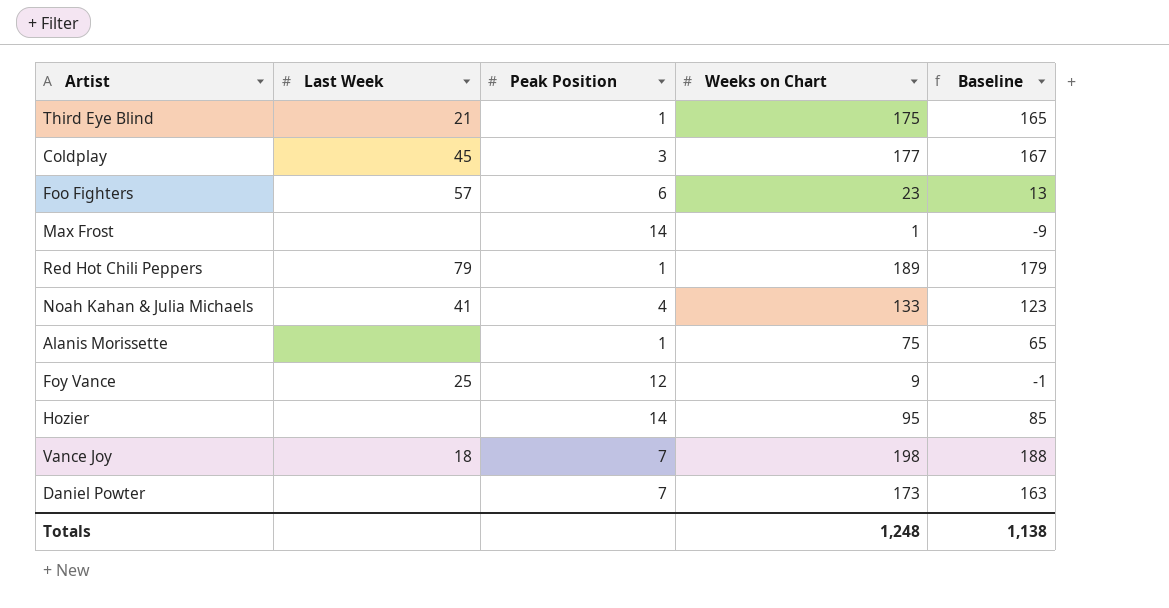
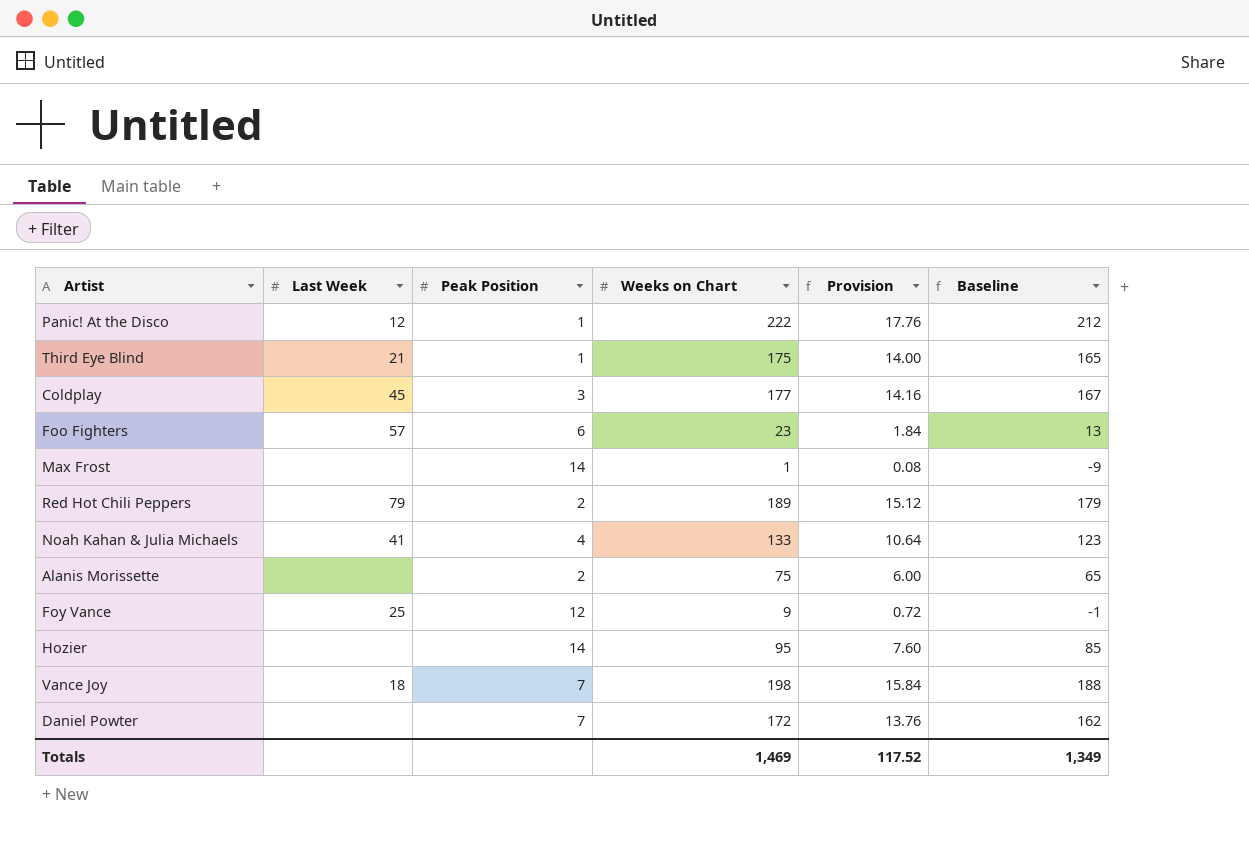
column Provision | formula: none -> [Weeks on Chart] * 0.08
row Panic! At the Disco: none -> 12 | 1 | 222 | 17.76 | 212
Red Hot Chili Peppers | Peak Position: 1 -> 2
Alanis Morissette | Peak Position: 1 -> 2
Daniel Powter | Weeks on Chart: 173 -> 172
Daniel Powter | Baseline: 163 -> 162
Totals | Weeks on Chart: 1,248 -> 1,469
Totals | Baseline: 1,138 -> 1,349

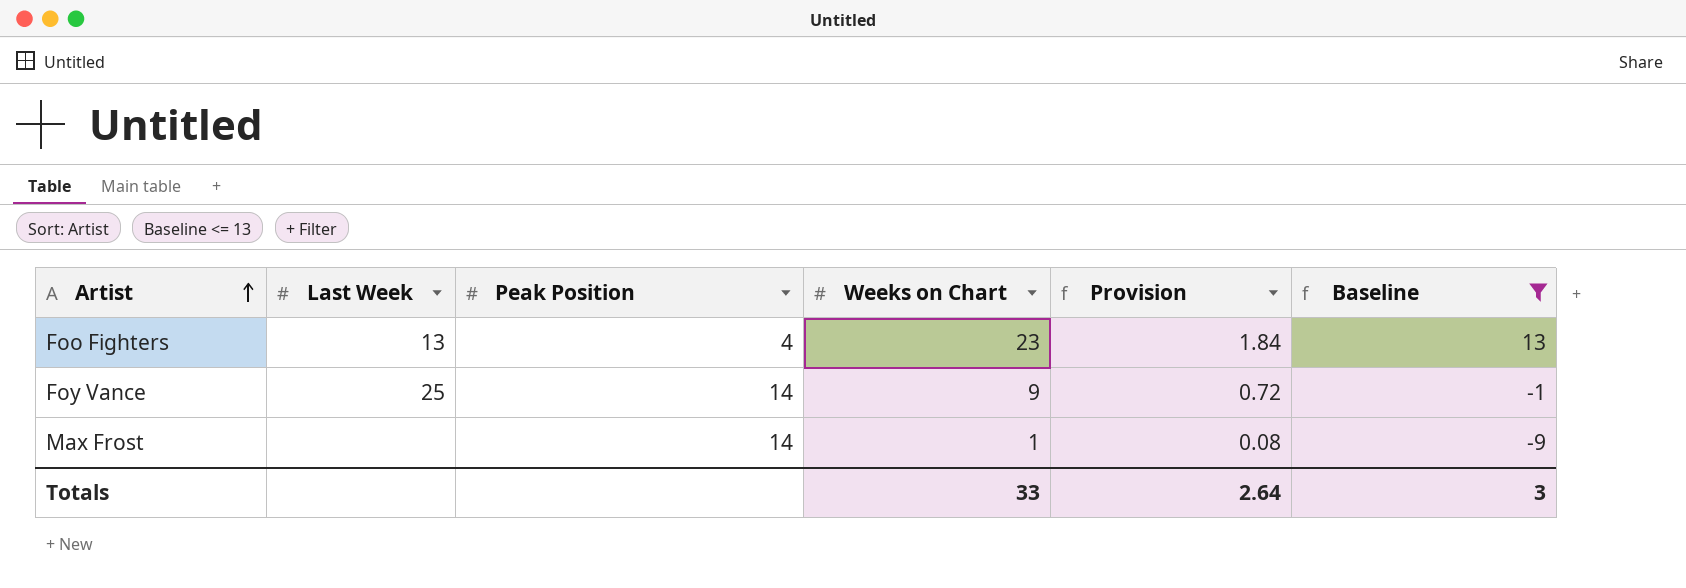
filter: none -> Baseline <= 13
row order: none -> Artist ascending
Foo Fighters | Last Week: 57 -> 13
Foo Fighters | Peak Position: 6 -> 4
Foy Vance | Peak Position: 12 -> 14
Totals | Weeks on Chart: 1,469 -> 33
Totals | Provision: 117.52 -> 2.64
Totals | Baseline: 1,349 -> 3

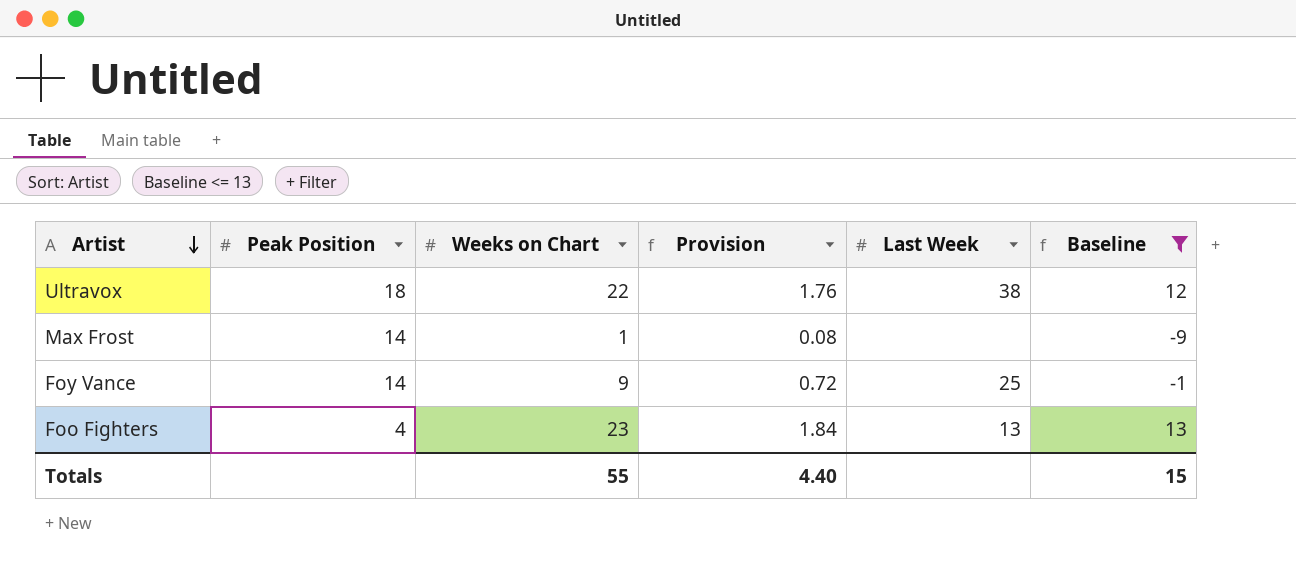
row order: Artist ascending -> Artist descending
column Last Week | position: 2 -> 5
row Ultravox: none -> 18 | 22 | 1.76 | 38 | 12
Totals | Weeks on Chart: 33 -> 55
Totals | Provision: 2.64 -> 4.40
Totals | Baseline: 3 -> 15

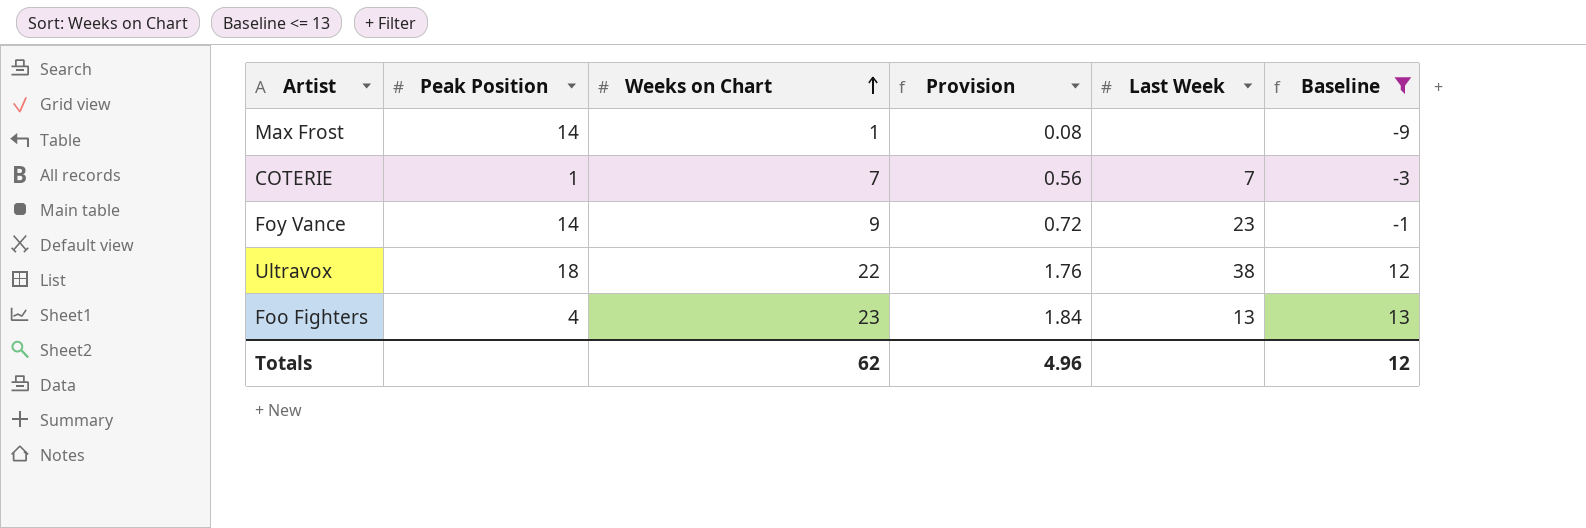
row order: Artist descending -> Weeks on Chart ascending
row COTERIE: none -> 1 | 7 | 0.56 | 7 | -3
Foy Vance | Last Week: 25 -> 23
Totals | Weeks on Chart: 55 -> 62
Totals | Provision: 4.40 -> 4.96
Totals | Baseline: 15 -> 12

